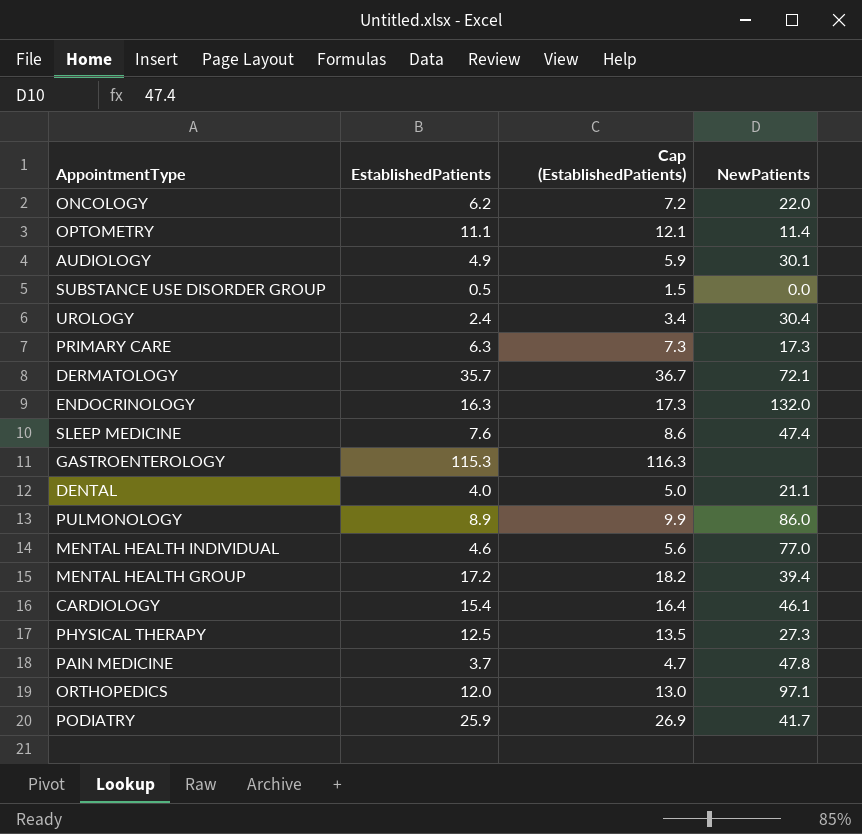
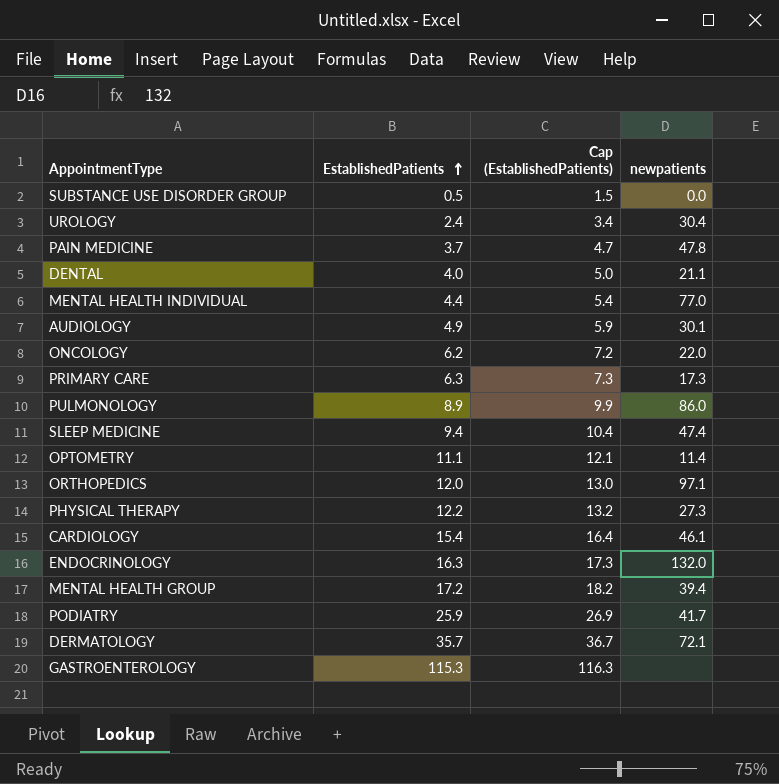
row order: none -> EstablishedPatients ascending
column name: NewPatients -> newpatients
MENTAL HEALTH INDIVIDUAL | EstablishedPatients: 4.6 -> 4.4
MENTAL HEALTH INDIVIDUAL | Cap (EstablishedPatients): 5.6 -> 5.4
SLEEP MEDICINE | EstablishedPatients: 7.6 -> 9.4
SLEEP MEDICINE | Cap (EstablishedPatients): 8.6 -> 10.4
PHYSICAL THERAPY | EstablishedPatients: 12.5 -> 12.2
PHYSICAL THERAPY | Cap (EstablishedPatients): 13.5 -> 13.2

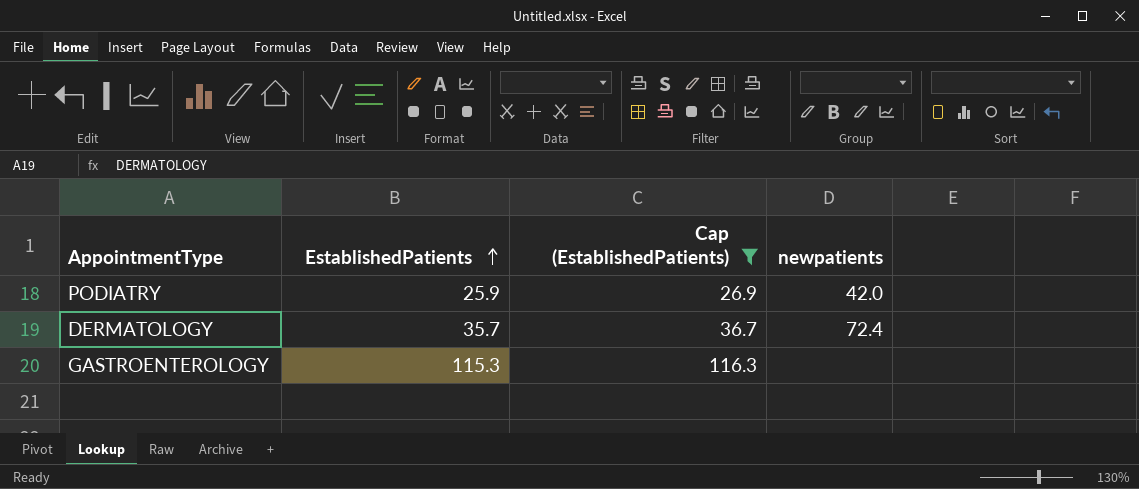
filter: none -> Cap (EstablishedPatients) >= 26.9
PODIATRY | newpatients: 41.7 -> 42.0
DERMATOLOGY | newpatients: 72.1 -> 72.4

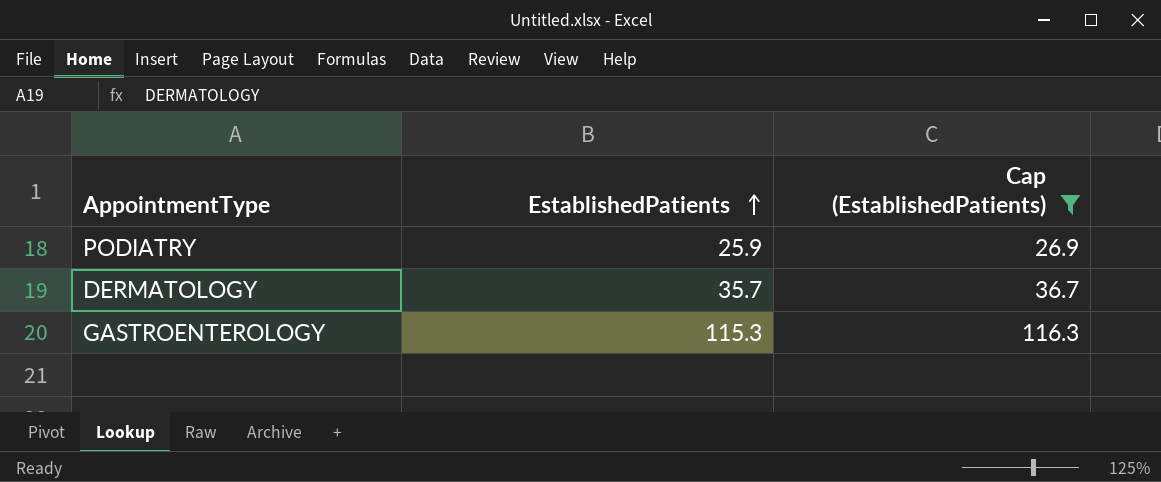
column newpatients | position: 4 -> none

